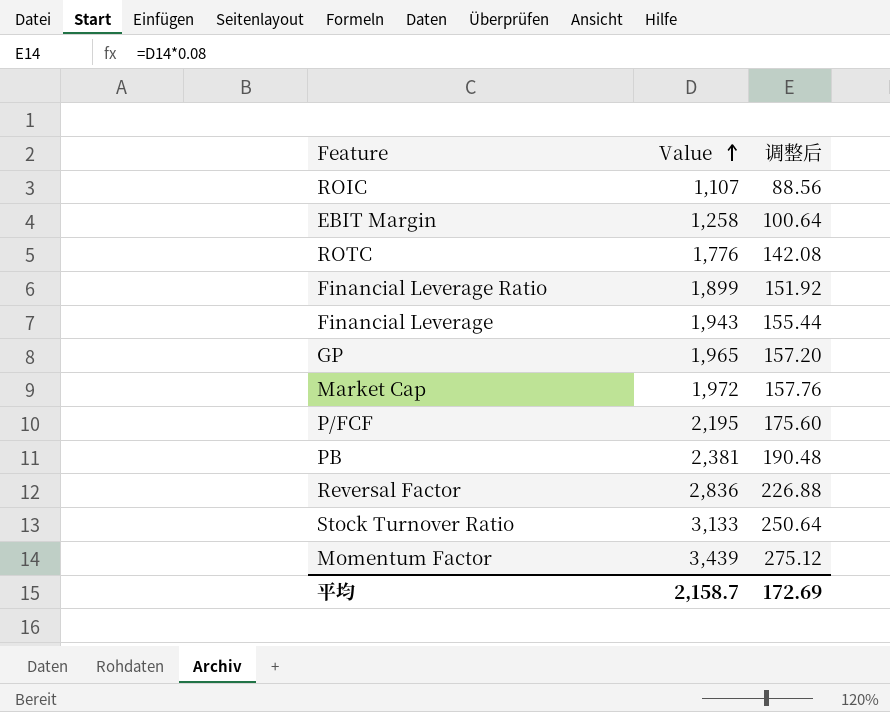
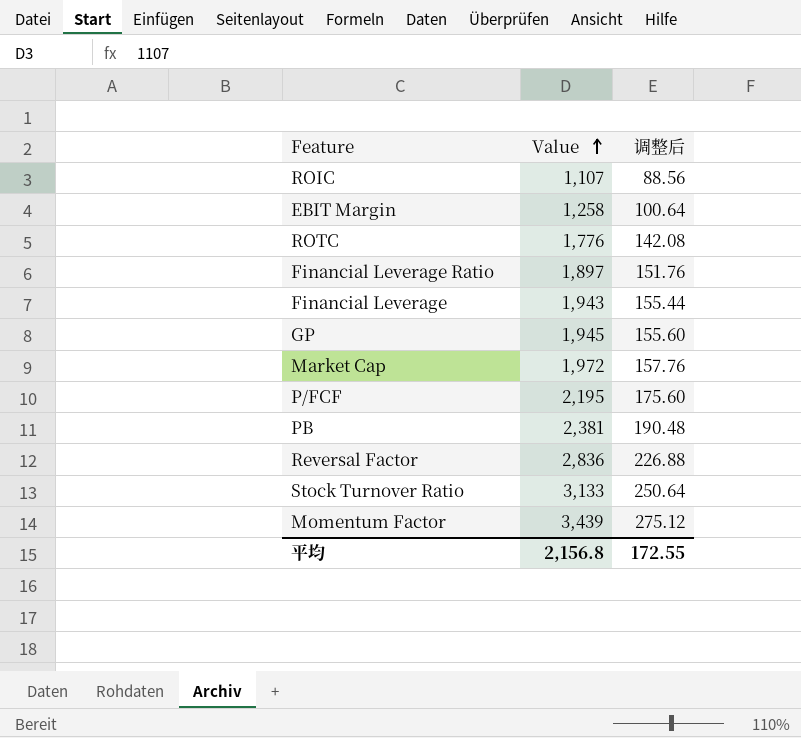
Financial Leverage Ratio | Value: 1,899 -> 1,897
Financial Leverage Ratio | 调整后: 151.92 -> 151.76
GP | Value: 1,965 -> 1,945
GP | 调整后: 157.20 -> 155.60
平均 | Value: 2,158.7 -> 2,156.8
平均 | 调整后: 172.69 -> 172.55

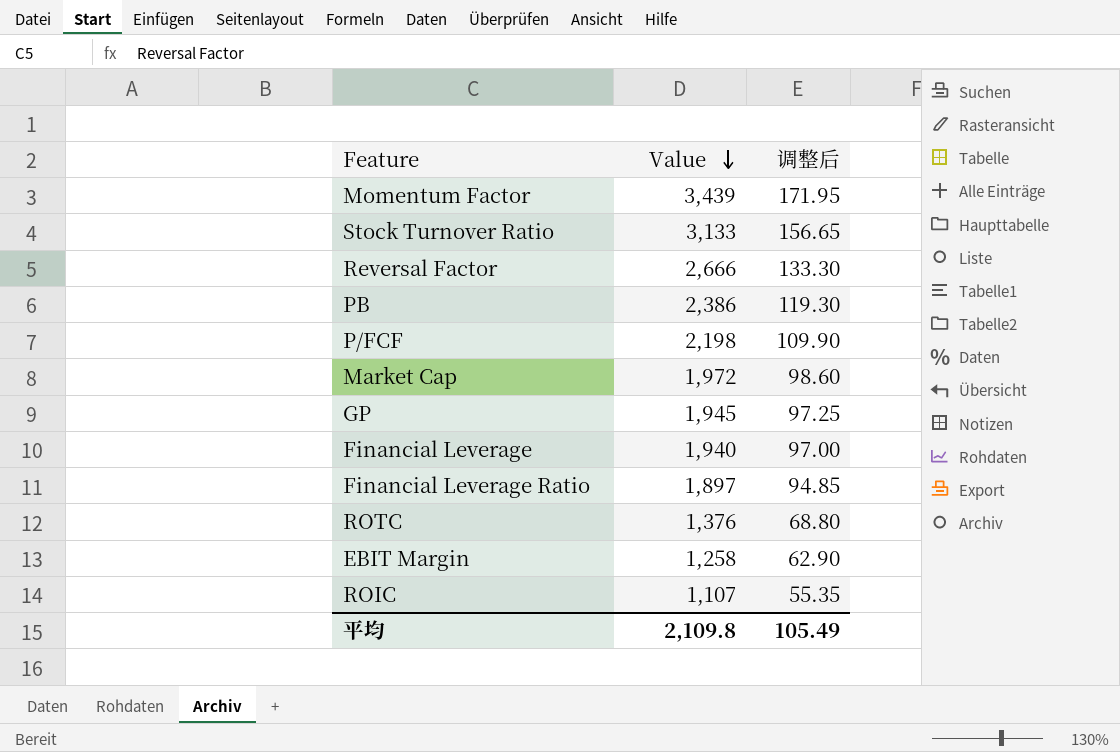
row order: Value ascending -> Value descending
column 调整后 | formula: [Value] * 0.08 -> [Value] * 0.05
Reversal Factor | Value: 2,836 -> 2,666
PB | Value: 2,381 -> 2,386
P/FCF | Value: 2,195 -> 2,198
Financial Leverage | Value: 1,943 -> 1,940
ROTC | Value: 1,776 -> 1,376
平均 | Value: 2,156.8 -> 2,109.8
平均 | 调整后: 172.55 -> 105.49

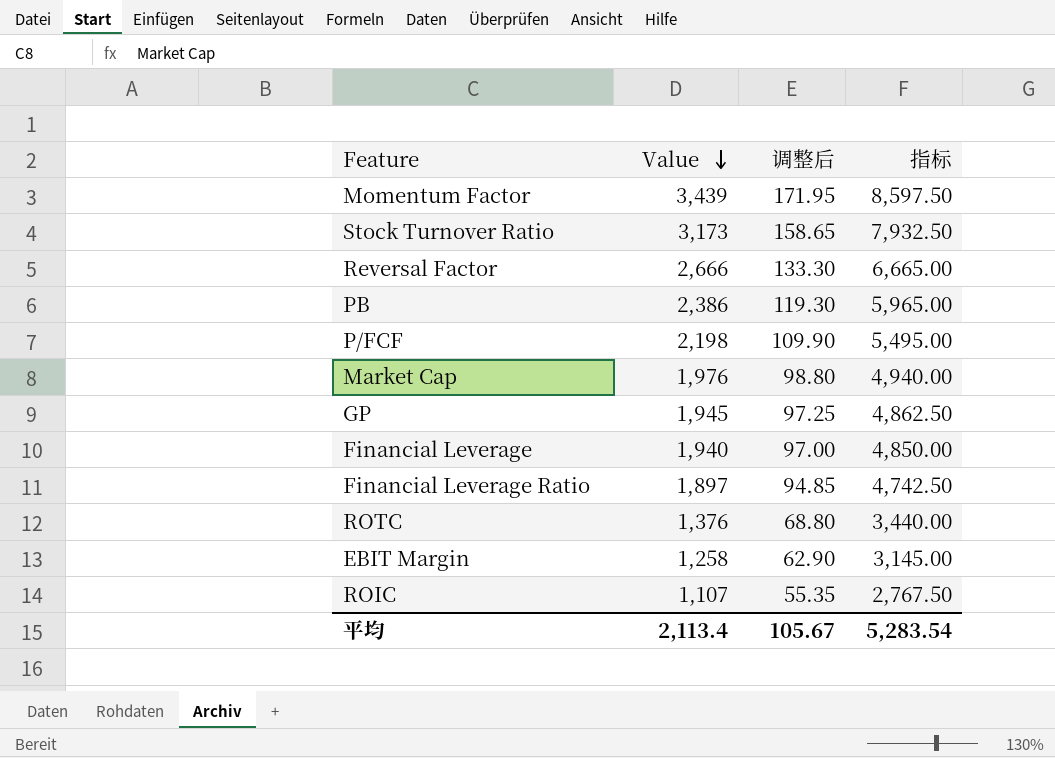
column 指标 | formula: none -> [Value] * 2.5
Stock Turnover Ratio | Value: 3,133 -> 3,173
Stock Turnover Ratio | 调整后: 156.65 -> 158.65
Market Cap | Value: 1,972 -> 1,976
Market Cap | 调整后: 98.60 -> 98.80
平均 | Value: 2,109.8 -> 2,113.4
平均 | 调整后: 105.49 -> 105.67

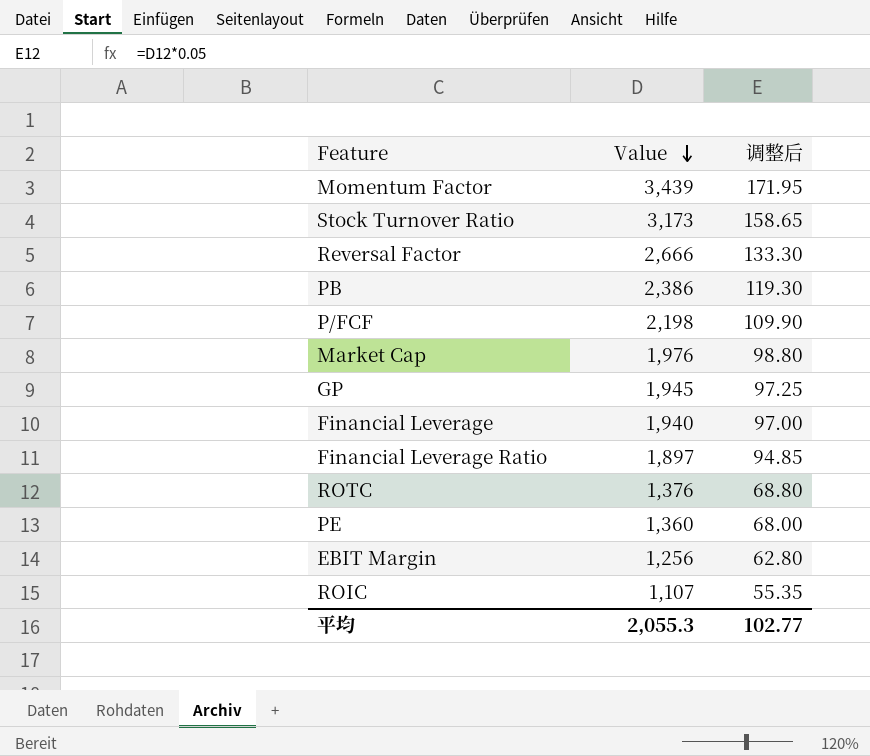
column 指标 | formula: [Value] * 2.5 -> none
row PE: none -> 1,360 | 68.00
EBIT Margin | Value: 1,258 -> 1,256
EBIT Margin | 调整后: 62.90 -> 62.80
平均 | Value: 2,113.4 -> 2,055.3
平均 | 调整后: 105.67 -> 102.77

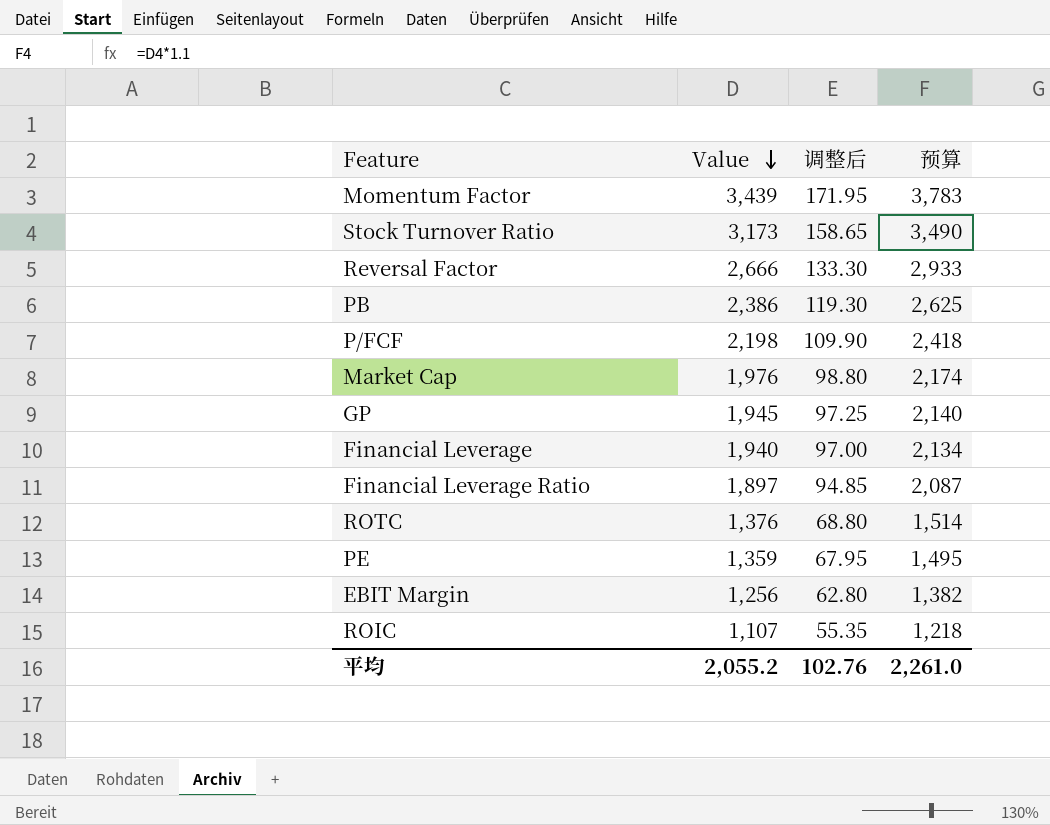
column 预算 | formula: none -> [Value] * 1.1
PE | Value: 1,360 -> 1,359
PE | 调整后: 68.00 -> 67.95
平均 | Value: 2,055.3 -> 2,055.2
平均 | 调整后: 102.77 -> 102.76

